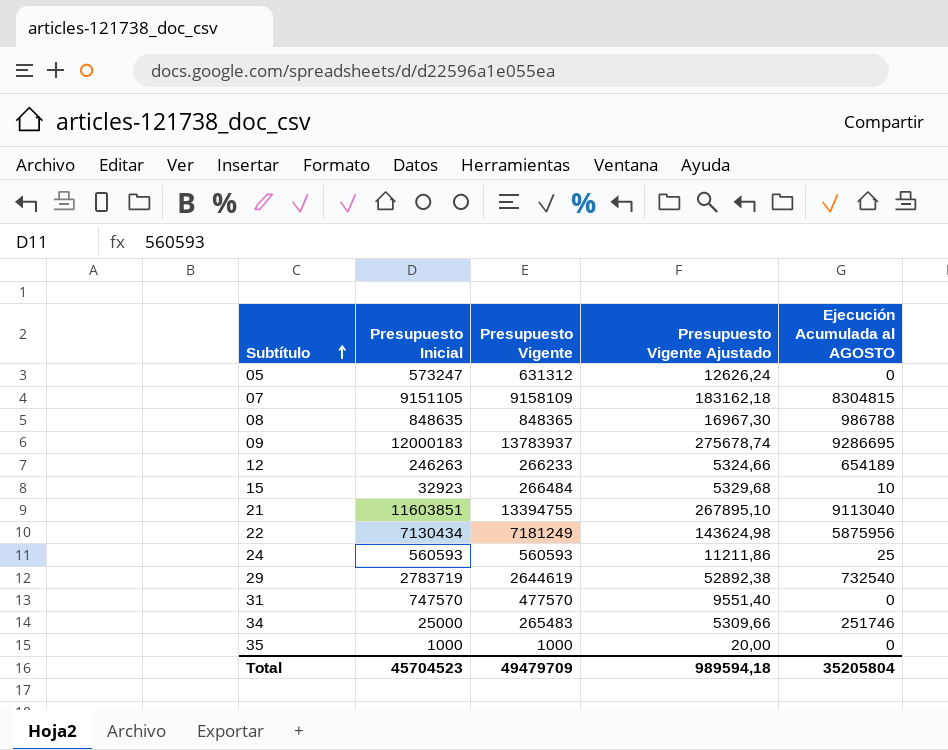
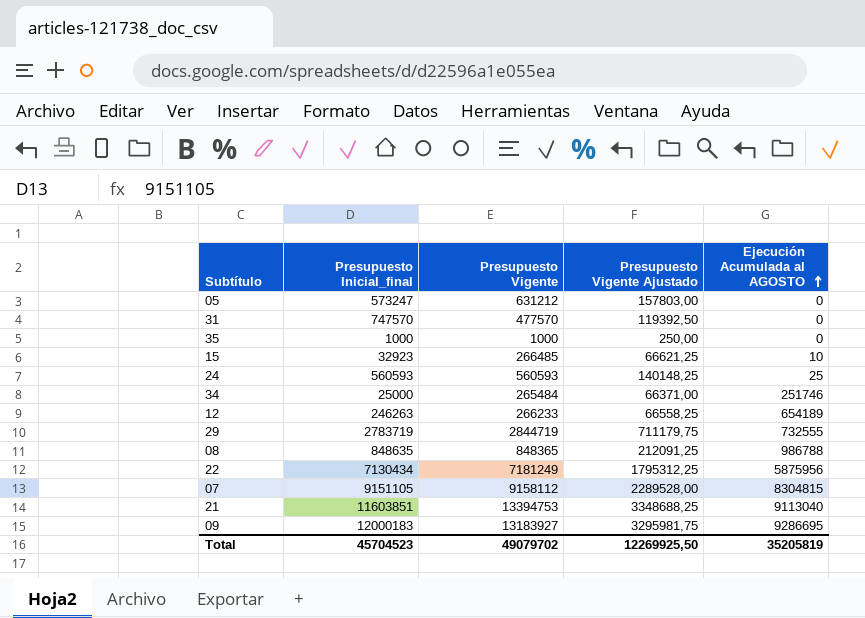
row order: Subtítulo ascending -> Ejecución Acumulada al AGOSTO ascending
column name: Presupuesto Inicial -> Presupuesto Inicial_final
column Presupuesto Vigente Ajustado | formula: [Presupuesto Vigente] * 0,02 -> [Presupuesto Vigente] * 0,25
05 | Presupuesto Vigente: 631312 -> 631212
15 | Presupuesto Vigente: 266484 -> 266485
34 | Presupuesto Vigente: 265483 -> 265484
29 | Presupuesto Vigente: 2644619 -> 2844719
29 | Ejecución Acumulada al AGOSTO: 732540 -> 732555
07 | Presupuesto Vigente: 9158109 -> 9158112
21 | Presupuesto Vigente: 13394755 -> 13394753
09 | Presupuesto Vigente: 13783937 -> 13183927
Total | Presupuesto Vigente: 49479709 -> 49079702
Total | Presupuesto Vigente Ajustado: 989594,18 -> 12269925,50
Total | Ejecución Acumulada al AGOSTO: 35205804 -> 35205819

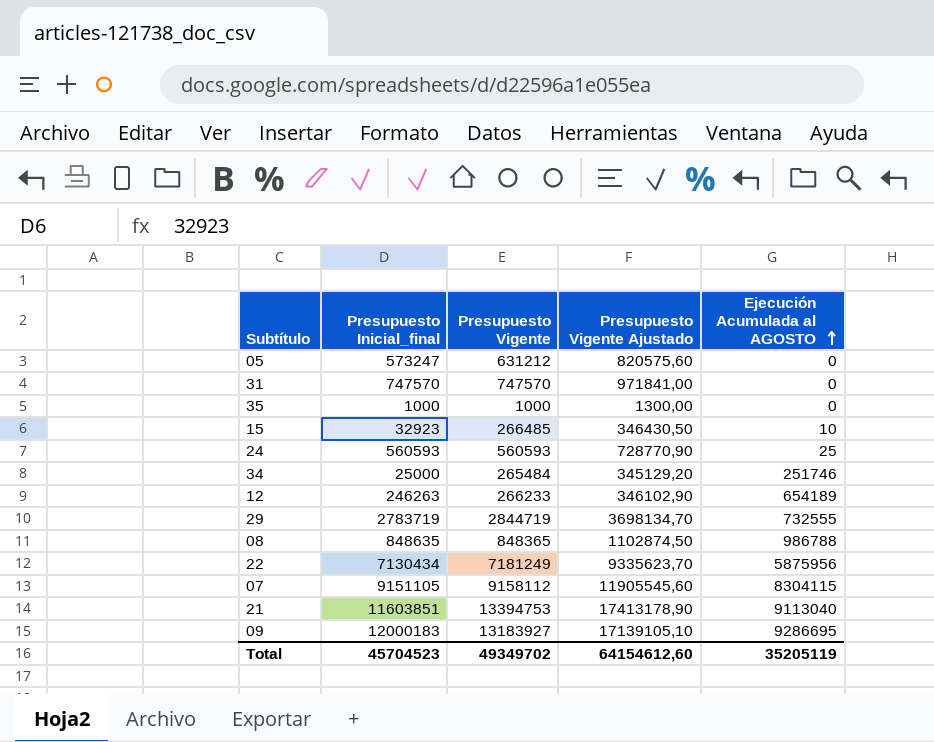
column Presupuesto Vigente Ajustado | formula: [Presupuesto Vigente] * 0,25 -> [Presupuesto Vigente] * 1,3
31 | Presupuesto Vigente: 477570 -> 747570
07 | Ejecución Acumulada al AGOSTO: 8304815 -> 8304115
Total | Presupuesto Vigente: 49079702 -> 49349702
Total | Presupuesto Vigente Ajustado: 12269925,50 -> 64154612,60
Total | Ejecución Acumulada al AGOSTO: 35205819 -> 35205119

